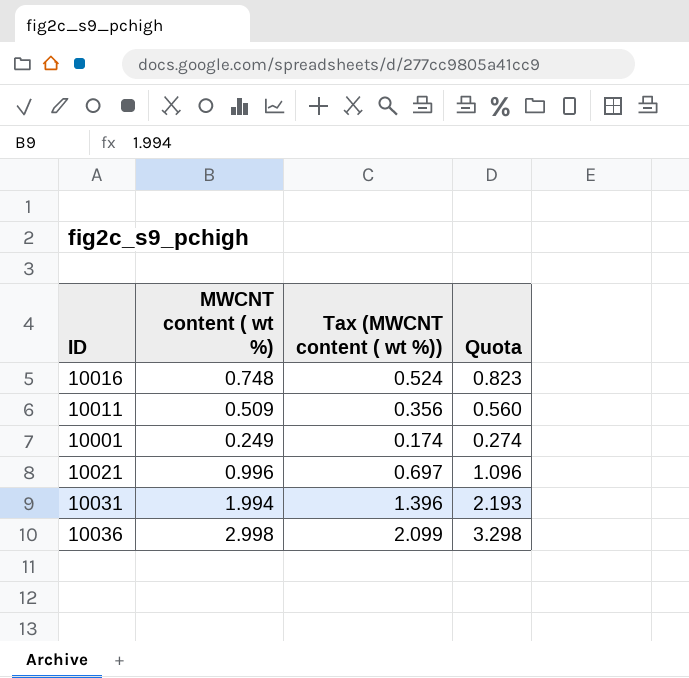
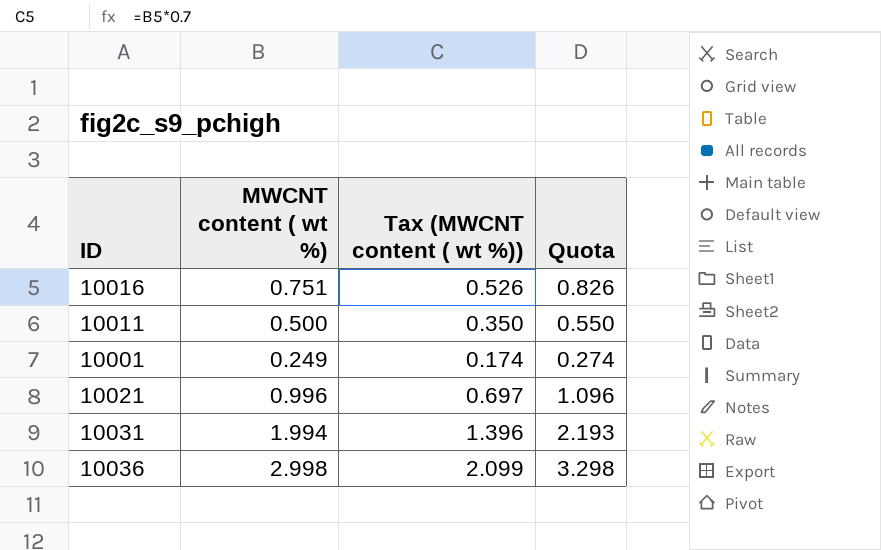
10016 | MWCNT content ( wt %): 0.748 -> 0.751
10016 | Tax (MWCNT content ( wt %)): 0.524 -> 0.526
10016 | Quota: 0.823 -> 0.826
10011 | MWCNT content ( wt %): 0.509 -> 0.500
10011 | Tax (MWCNT content ( wt %)): 0.356 -> 0.350
10011 | Quota: 0.560 -> 0.550

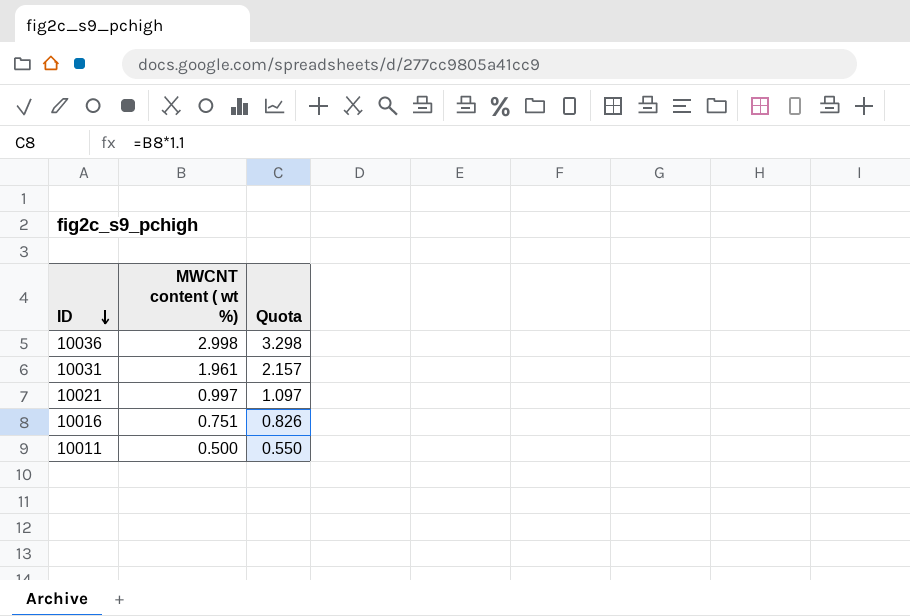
row order: none -> ID descending
column Tax (MWCNT content ( wt %)) | formula: [MWCNT content ( wt %)] * 0.7 -> none
row 10001: 0.249 | 0.174 | 0.274 -> none
10031 | MWCNT content ( wt %): 1.994 -> 1.961
10031 | Quota: 2.193 -> 2.157
10021 | MWCNT content ( wt %): 0.996 -> 0.997
10021 | Quota: 1.096 -> 1.097

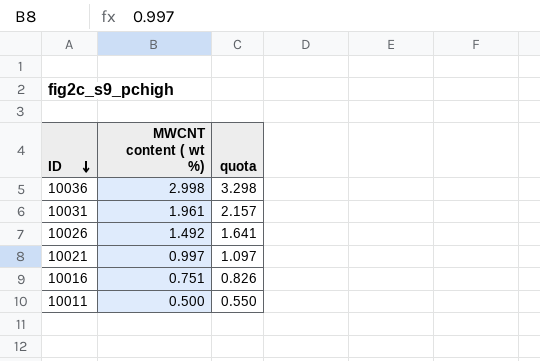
column name: Quota -> quota
row 10026: none -> 1.492 | 1.641

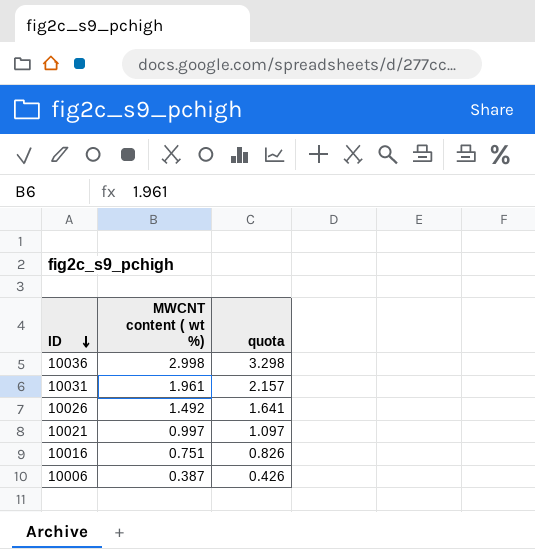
row 10011: 0.500 | 0.550 -> none
row 10006: none -> 0.387 | 0.426

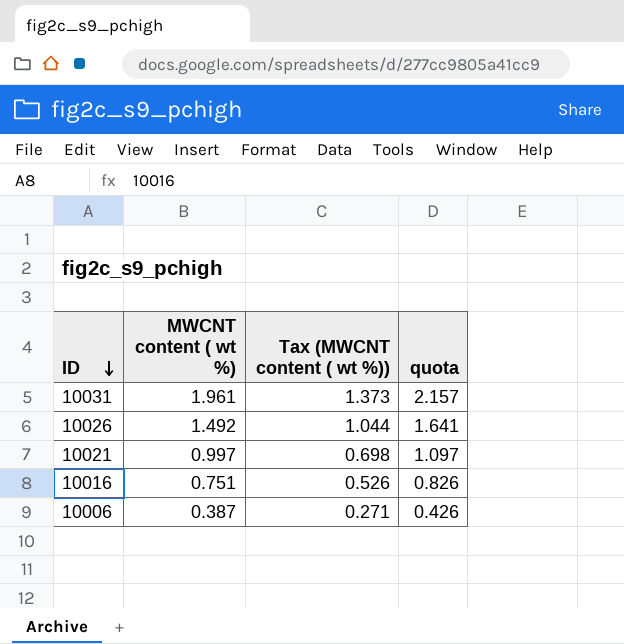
column Tax (MWCNT content ( wt %)) | formula: none -> [MWCNT content ( wt %)] * 0.7
row 10036: 2.998 | 3.298 -> none

